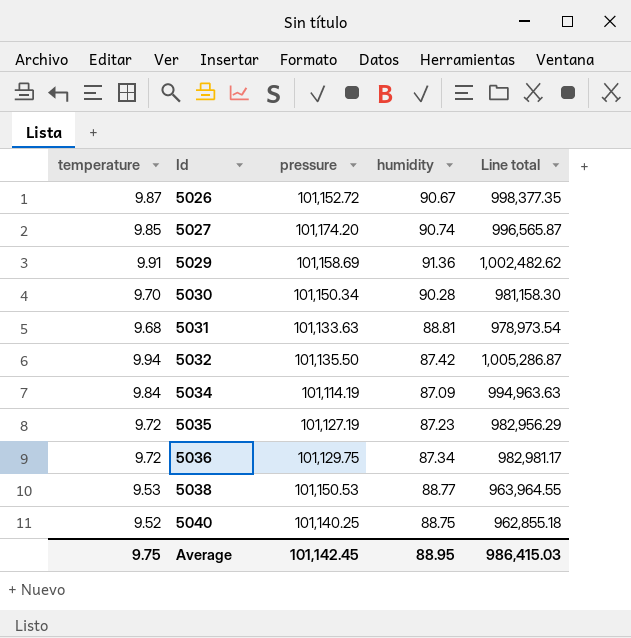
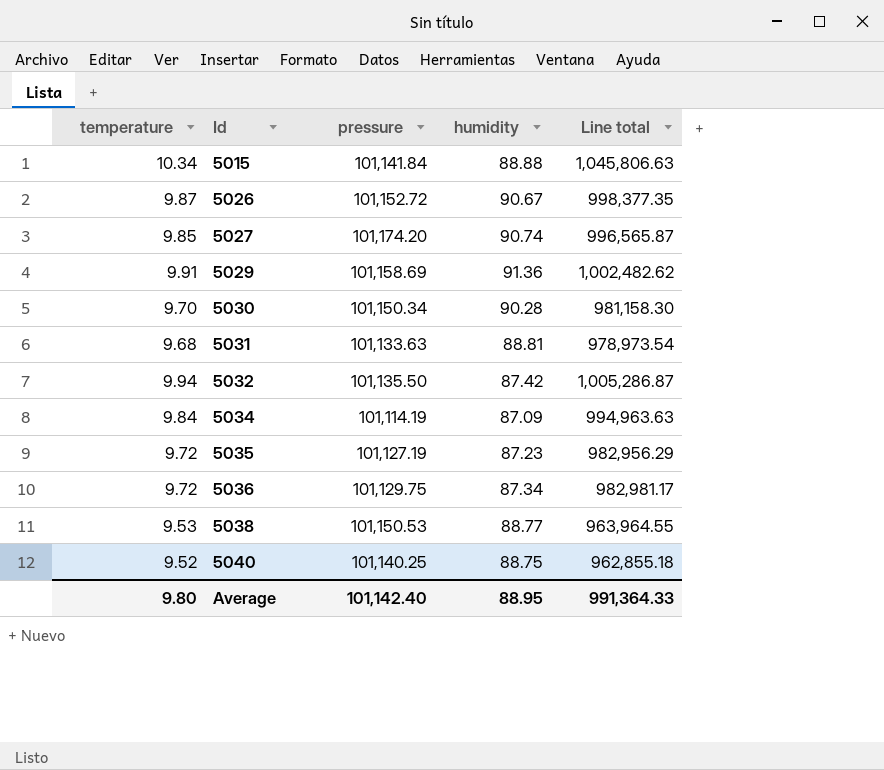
row 5015: none -> 10.34 | 101,141.84 | 88.88 | 1,045,806.63
Average | temperature: 9.75 -> 9.80
Average | pressure: 101,142.45 -> 101,142.40
Average | Line total: 986,415.03 -> 991,364.33

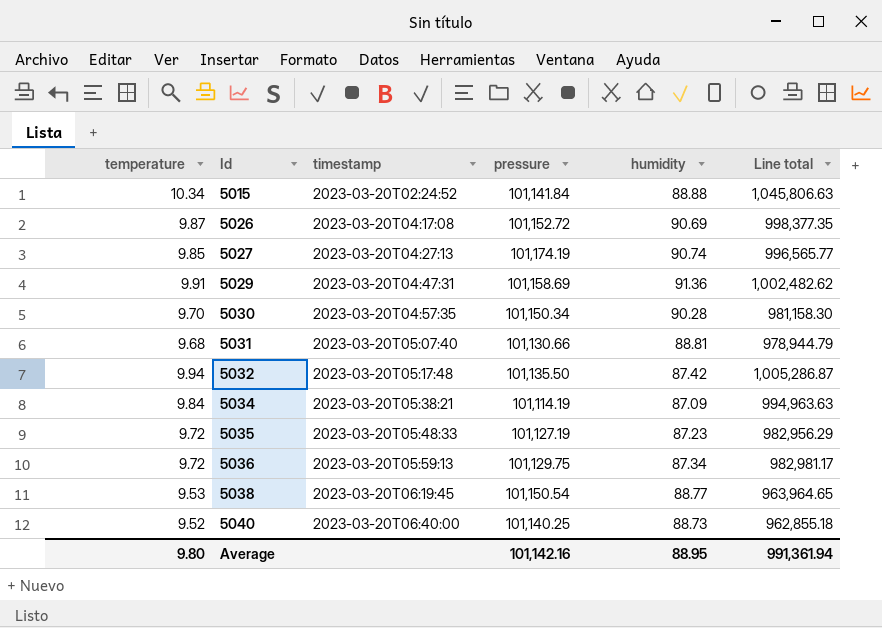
column timestamp | position: none -> 3
5026 | humidity: 90.67 -> 90.69
5027 | pressure: 101,174.20 -> 101,174.19
5027 | Line total: 996,565.87 -> 996,565.77
5031 | pressure: 101,133.63 -> 101,130.66
5031 | Line total: 978,973.54 -> 978,944.79
5038 | pressure: 101,150.53 -> 101,150.54
5038 | Line total: 963,964.55 -> 963,964.65
5040 | humidity: 88.75 -> 88.73
Average | pressure: 101,142.40 -> 101,142.16
Average | Line total: 991,364.33 -> 991,361.94

